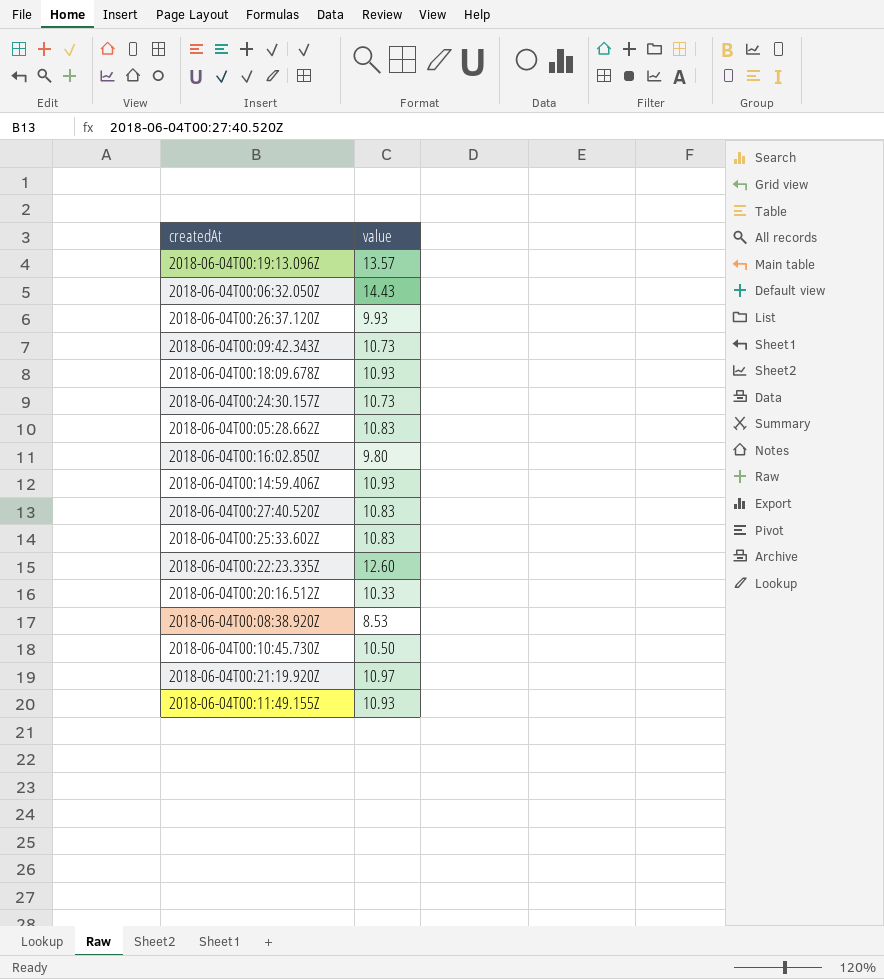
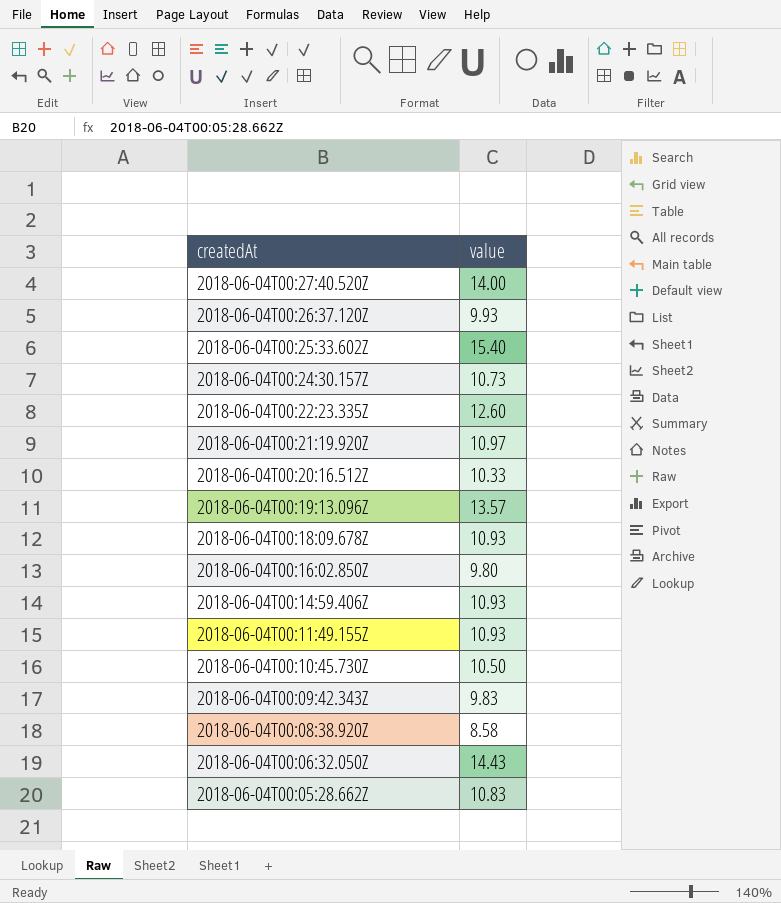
row order: none -> createdAt descending
2018-06-04T00:27:40.520Z | value: 10.83 -> 14.00
2018-06-04T00:25:33.602Z | value: 10.83 -> 15.40
2018-06-04T00:09:42.343Z | value: 10.73 -> 9.83
2018-06-04T00:08:38.920Z | value: 8.53 -> 8.58

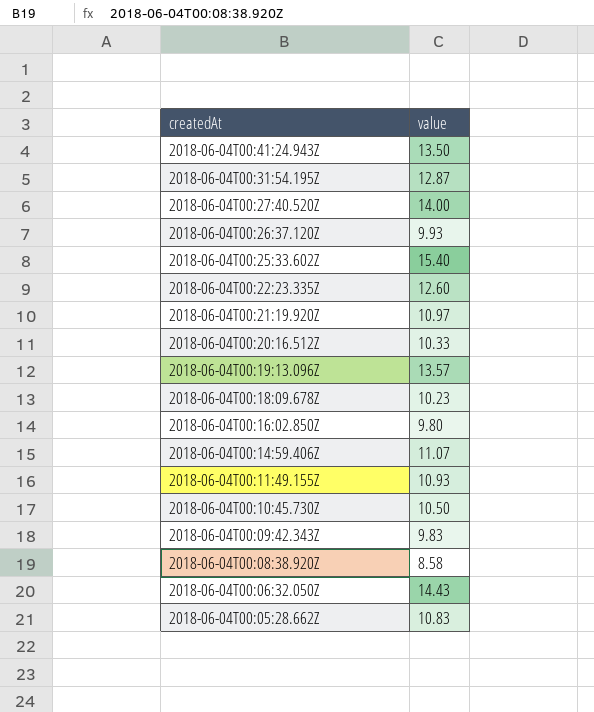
row 2018-06-04T00:24:30.157Z: 10.73 -> none
row 2018-06-04T00:41:24.943Z: none -> 13.50
row 2018-06-04T00:31:54.195Z: none -> 12.87
2018-06-04T00:18:09.678Z | value: 10.93 -> 10.23
2018-06-04T00:14:59.406Z | value: 10.93 -> 11.07

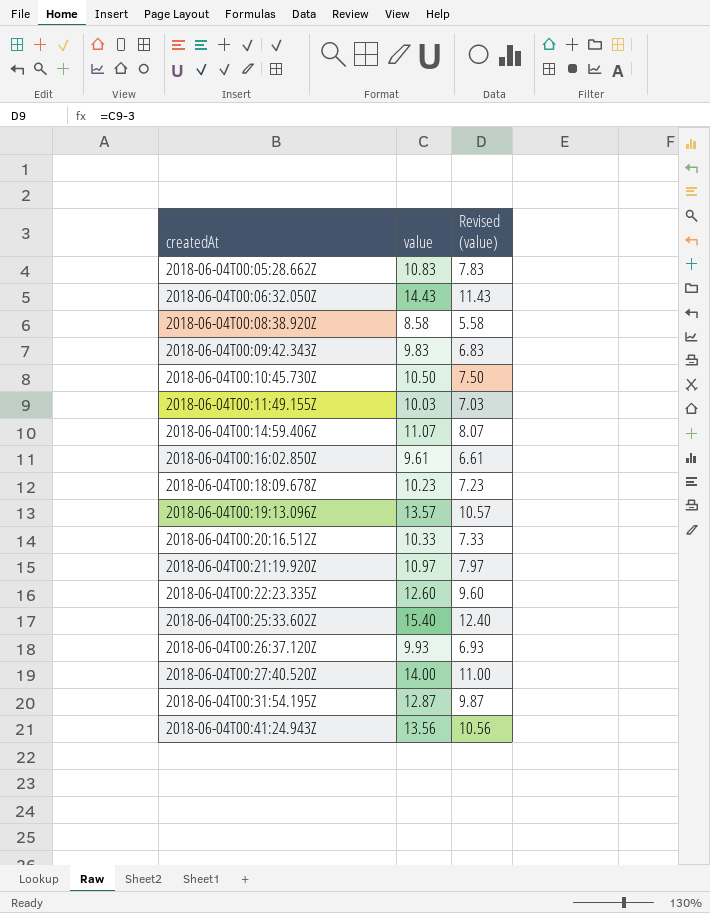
row order: createdAt descending -> createdAt ascending
column Revised (value) | formula: none -> [value] - 3
2018-06-04T00:11:49.155Z | value: 10.93 -> 10.03
2018-06-04T00:16:02.850Z | value: 9.80 -> 9.61
2018-06-04T00:41:24.943Z | value: 13.50 -> 13.56

